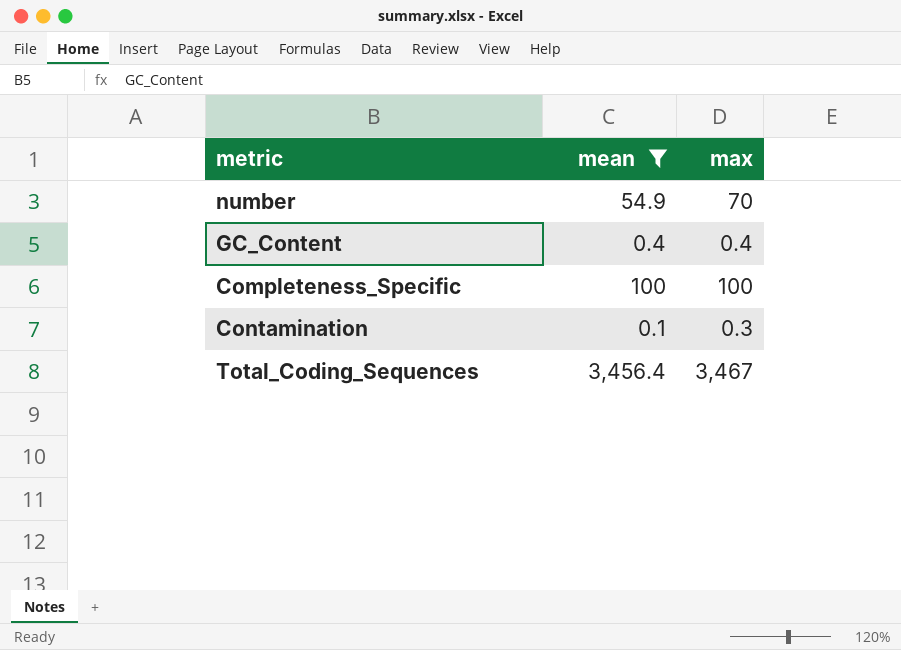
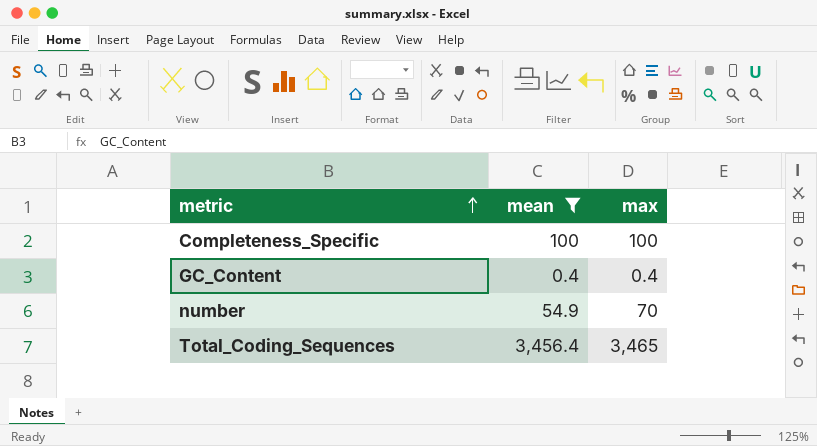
row order: none -> metric ascending
row Contamination: 0.1 | 0.3 -> none
Total_Coding_Sequences | max: 3,467 -> 3,465

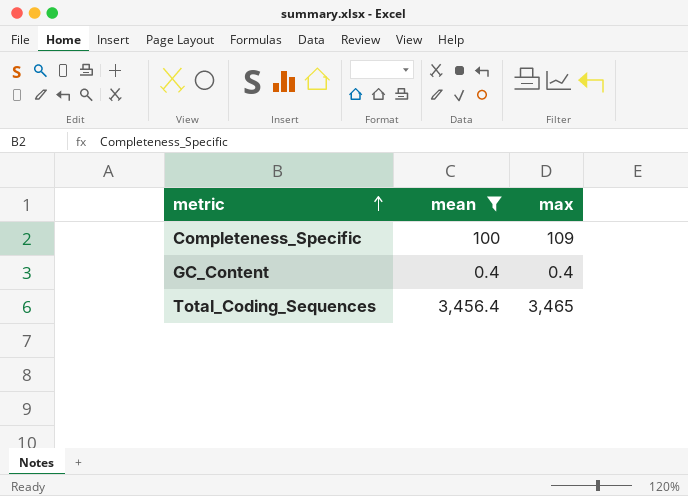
row number: 54.9 | 70 -> none
Completeness_Specific | max: 100 -> 109

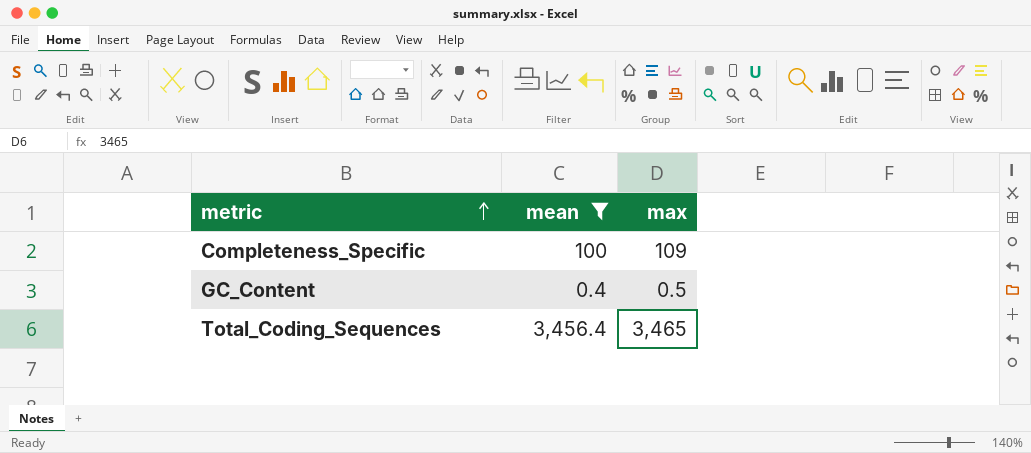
GC_Content | max: 0.4 -> 0.5

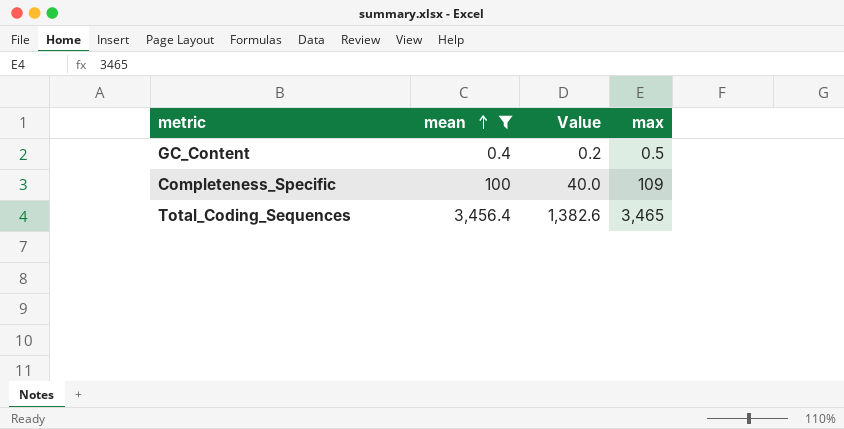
row order: metric ascending -> mean ascending
column Value | formula: none -> [mean] * 0.4

